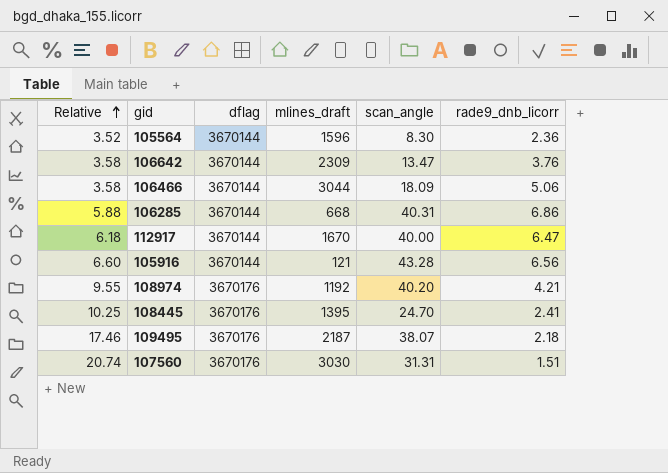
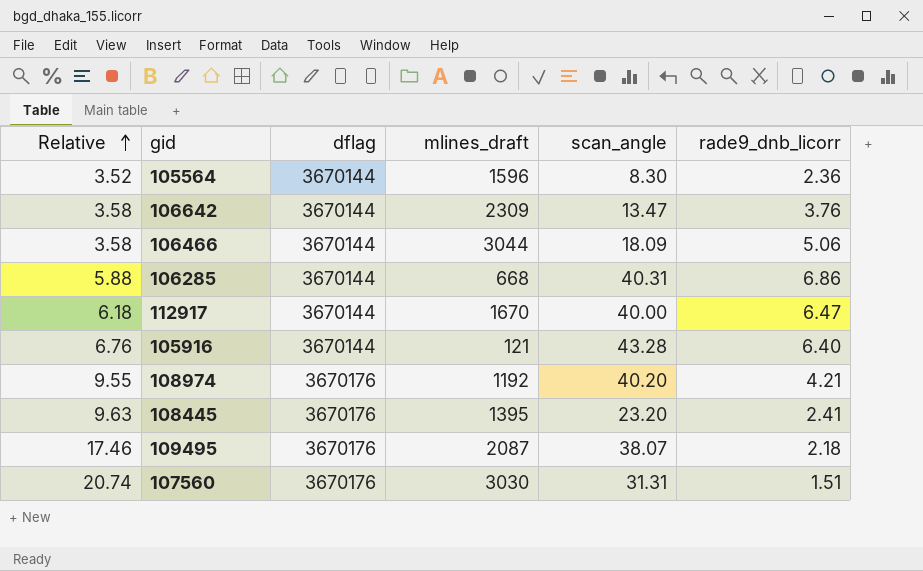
105916 | Relative: 6.60 -> 6.76
105916 | rade9_dnb_licorr: 6.56 -> 6.40
108445 | Relative: 10.25 -> 9.63
108445 | scan_angle: 24.70 -> 23.20
109495 | mlines_draft: 2187 -> 2087

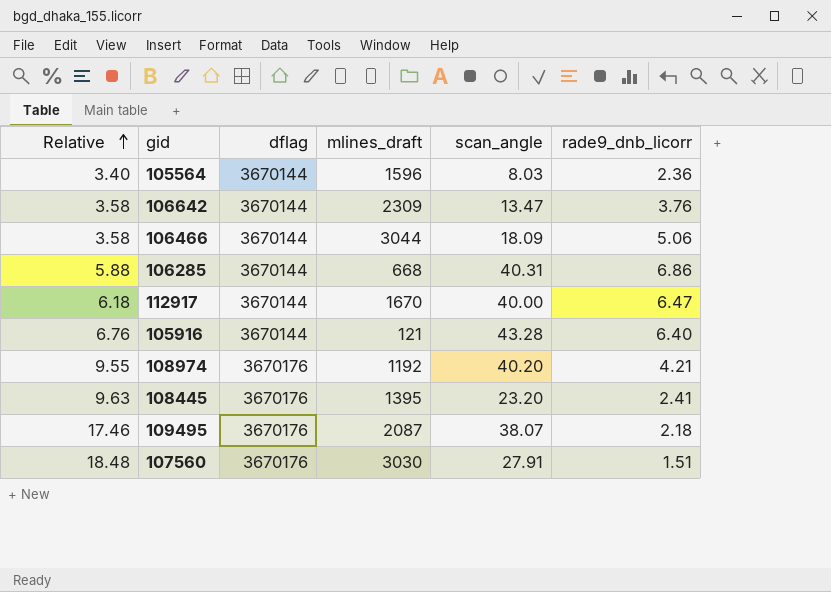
105564 | Relative: 3.52 -> 3.40
105564 | scan_angle: 8.30 -> 8.03
107560 | Relative: 20.74 -> 18.48
107560 | scan_angle: 31.31 -> 27.91

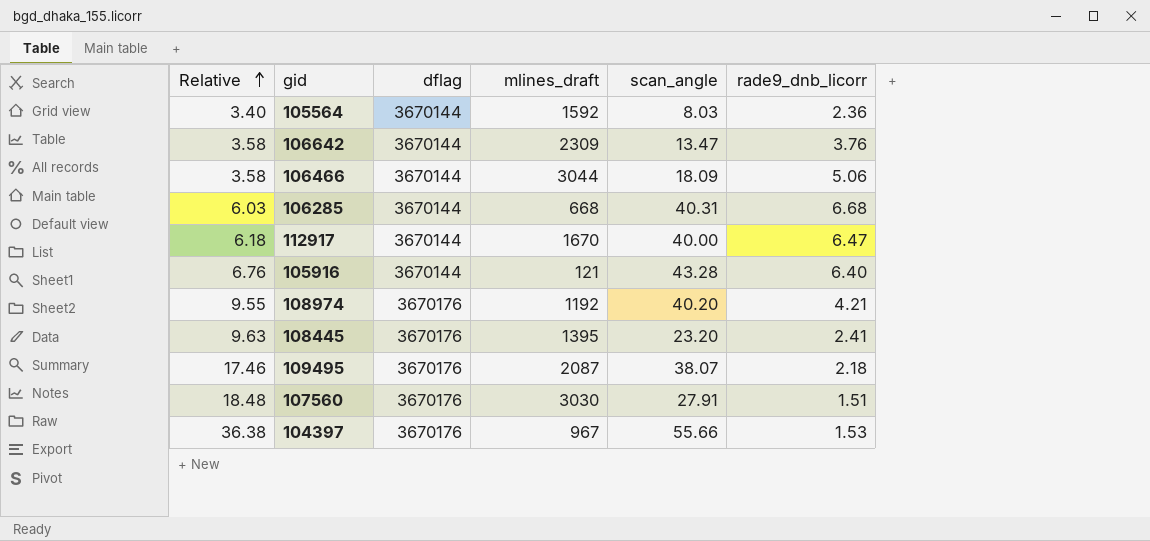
105564 | mlines_draft: 1596 -> 1592
106285 | Relative: 5.88 -> 6.03
106285 | rade9_dnb_licorr: 6.86 -> 6.68
row 104397: none -> 36.38 | 3670176 | 967 | 55.66 | 1.53

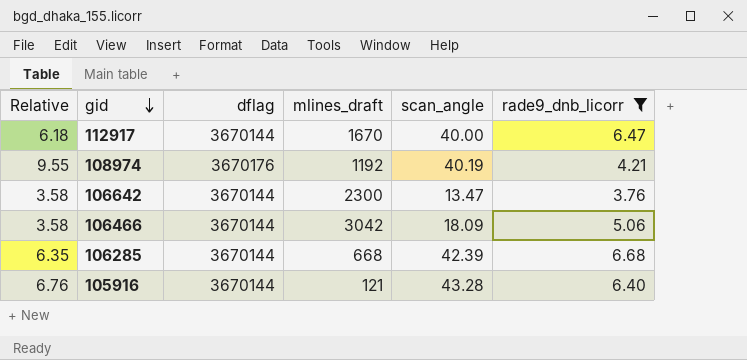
filter: none -> rade9_dnb_licorr >= 3.76
row order: Relative ascending -> gid descending
108974 | scan_angle: 40.20 -> 40.19
106642 | mlines_draft: 2309 -> 2300
106466 | mlines_draft: 3044 -> 3042
106285 | Relative: 6.03 -> 6.35
106285 | scan_angle: 40.31 -> 42.39

